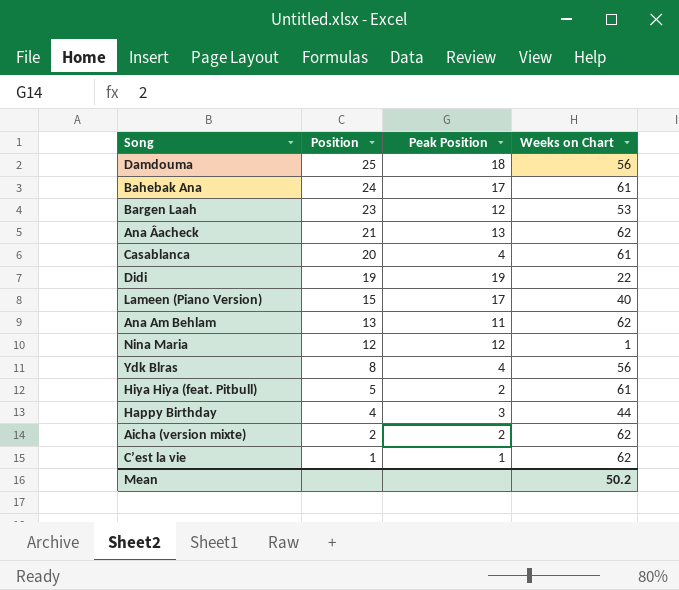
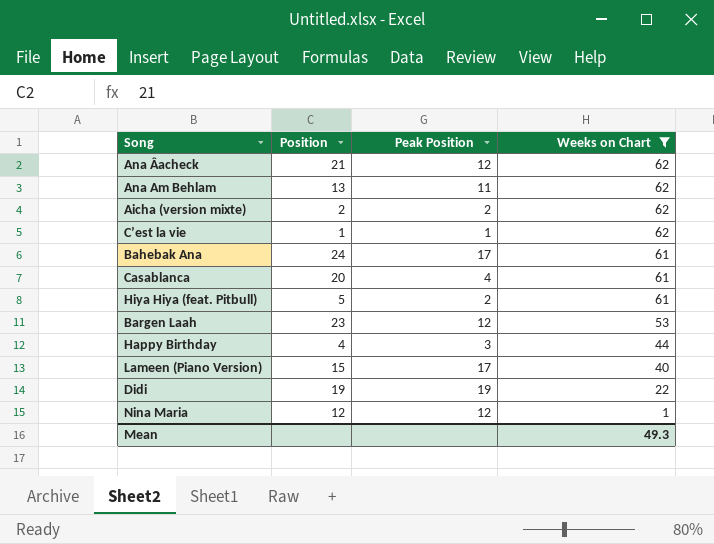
filter: none -> Weeks on Chart != 56
row order: Position descending -> Weeks on Chart descending
Ana Âacheck | Peak Position: 13 -> 12
Mean | Weeks on Chart: 50.2 -> 49.3

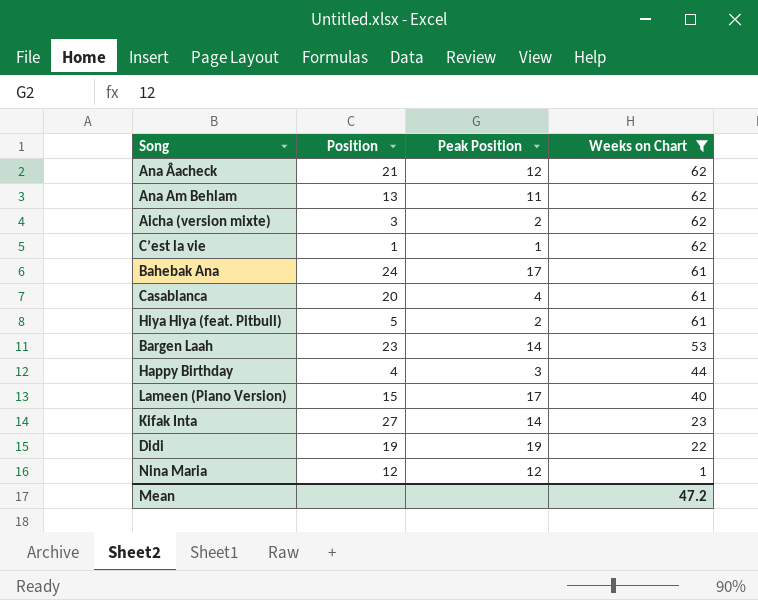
Aicha (version mixte) | Position: 2 -> 3
Bargen Laah | Peak Position: 12 -> 14
row Kifak Inta: none -> 27 | 14 | 23
Mean | Weeks on Chart: 49.3 -> 47.2

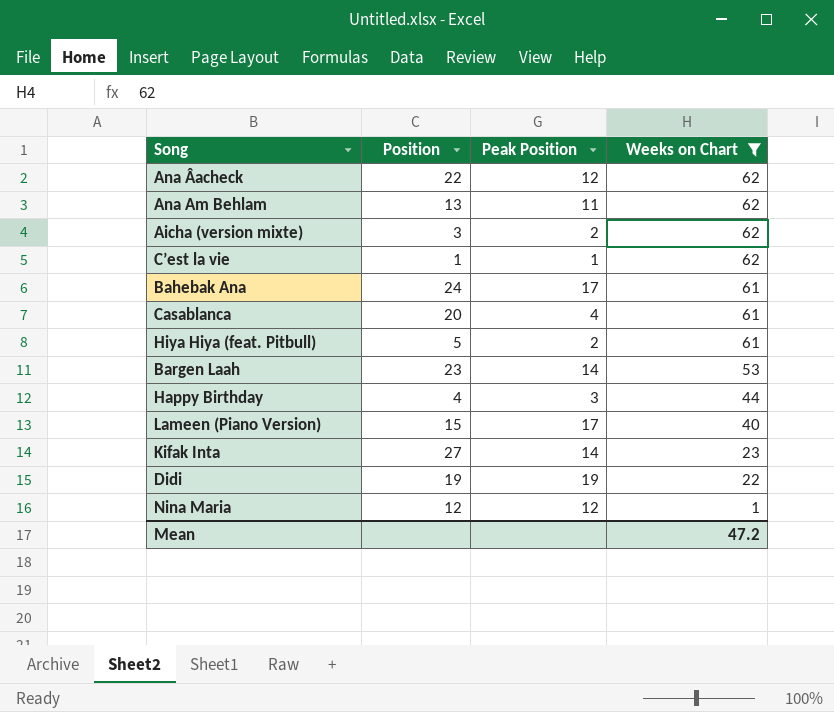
Ana Âacheck | Position: 21 -> 22

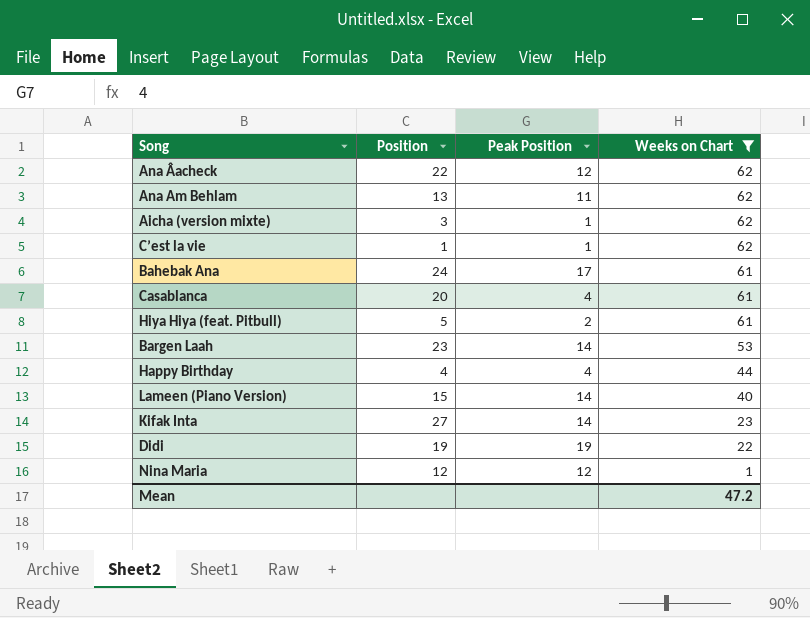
Aicha (version mixte) | Peak Position: 2 -> 1
Happy Birthday | Peak Position: 3 -> 4
Lameen (Piano Version) | Peak Position: 17 -> 14

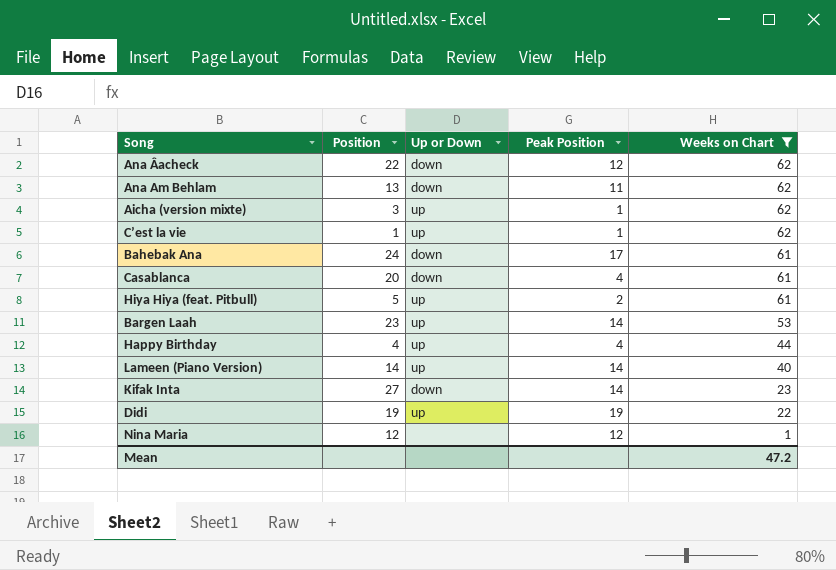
column Up or Down | position: none -> 3
Lameen (Piano Version) | Position: 15 -> 14

